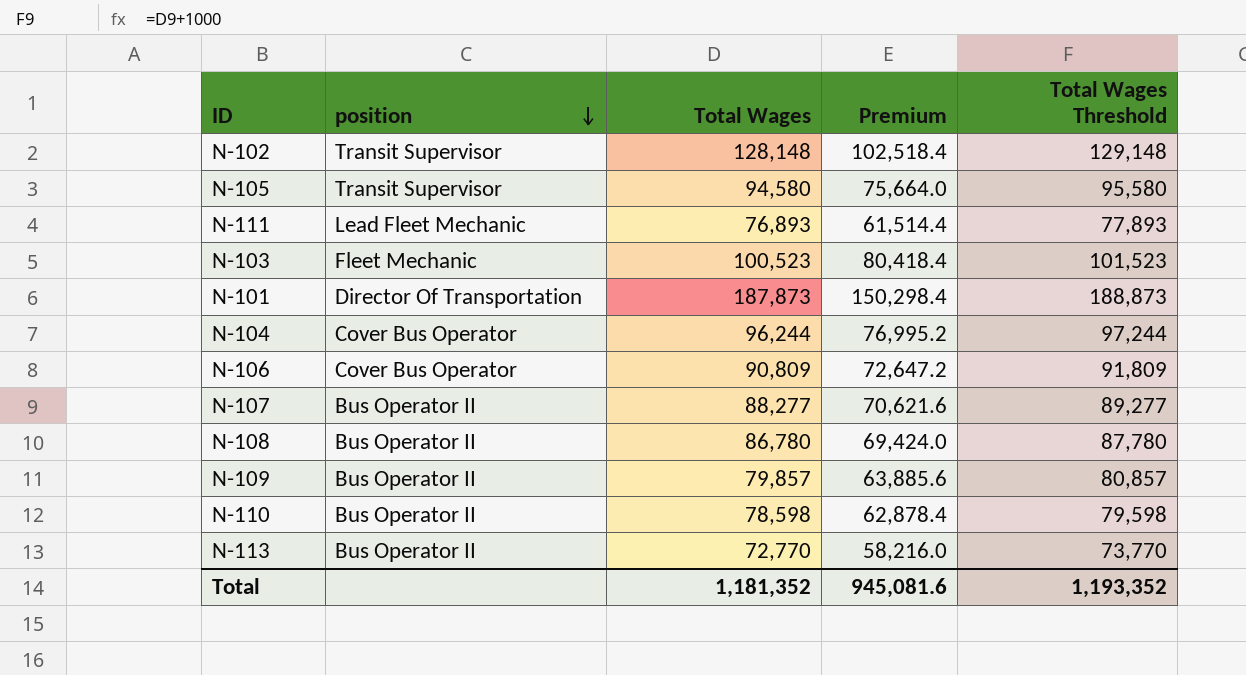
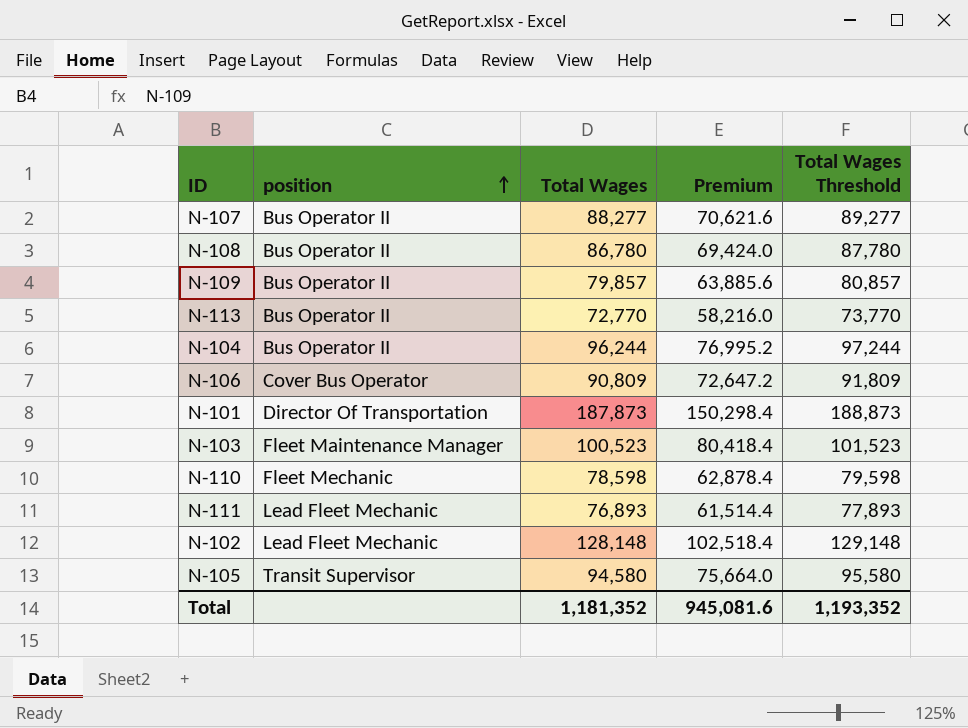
row order: position descending -> position ascending
N-104 | position: Cover Bus Operator -> Bus Operator II
N-103 | position: Fleet Mechanic -> Fleet Maintenance Manager
N-110 | position: Bus Operator II -> Fleet Mechanic
N-102 | position: Transit Supervisor -> Lead Fleet Mechanic

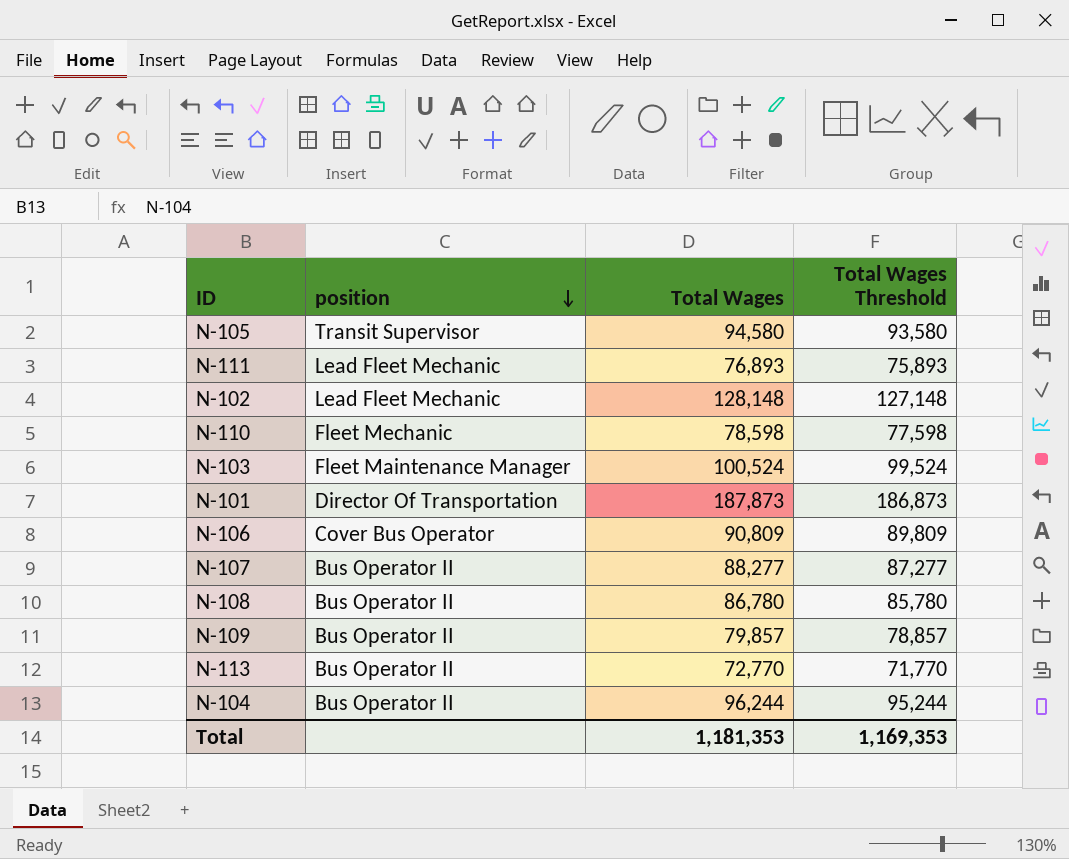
row order: position ascending -> position descending
column Premium | formula: [Total Wages] * 0.8 -> none
column Total Wages Threshold | formula: [Total Wages] + 1000 -> [Total Wages] - 1000
N-103 | Total Wages: 100,523 -> 100,524
Total | Total Wages: 1,181,352 -> 1,181,353
Total | Total Wages Threshold: 1,193,352 -> 1,169,353

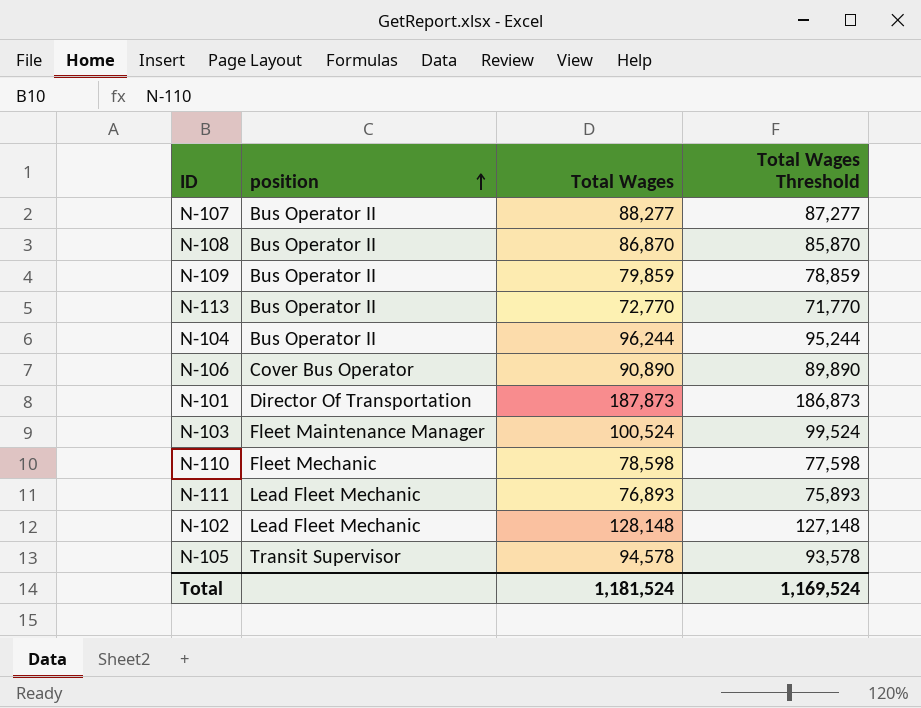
row order: position descending -> position ascending
N-108 | Total Wages: 86,780 -> 86,870
N-108 | Total Wages Threshold: 85,780 -> 85,870
N-109 | Total Wages: 79,857 -> 79,859
N-109 | Total Wages Threshold: 78,857 -> 78,859
N-106 | Total Wages: 90,809 -> 90,890
N-106 | Total Wages Threshold: 89,809 -> 89,890
N-105 | Total Wages: 94,580 -> 94,578
N-105 | Total Wages Threshold: 93,580 -> 93,578
Total | Total Wages: 1,181,353 -> 1,181,524
Total | Total Wages Threshold: 1,169,353 -> 1,169,524

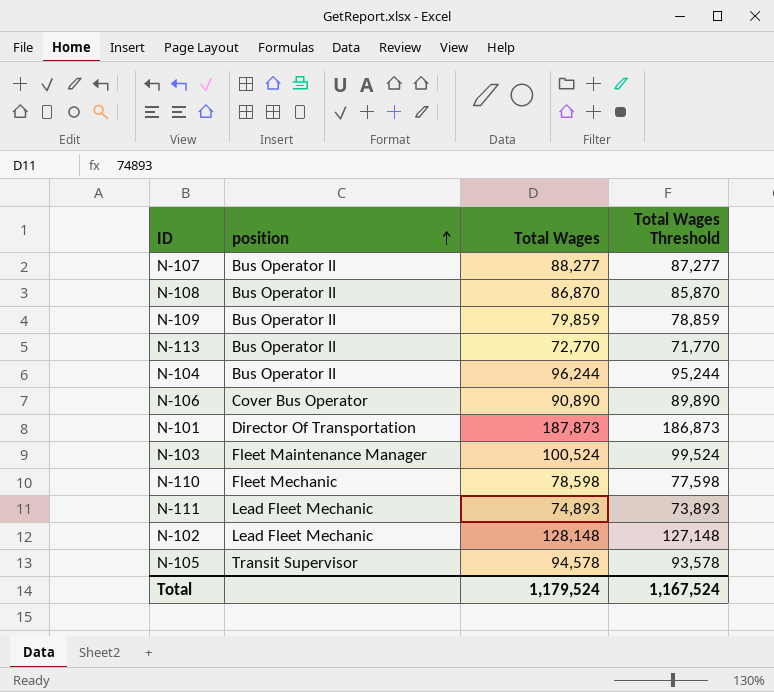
N-111 | Total Wages: 76,893 -> 74,893
N-111 | Total Wages Threshold: 75,893 -> 73,893
Total | Total Wages: 1,181,524 -> 1,179,524
Total | Total Wages Threshold: 1,169,524 -> 1,167,524

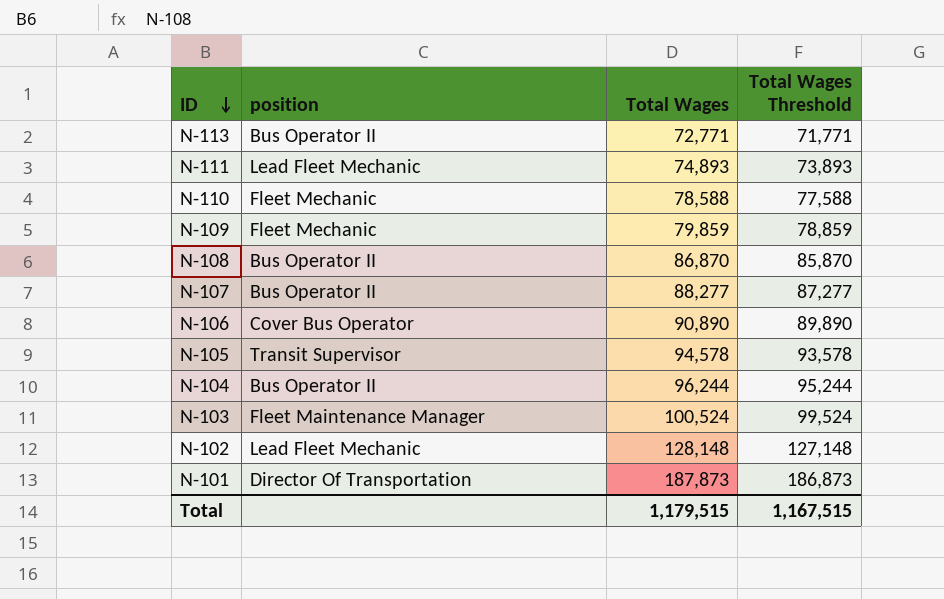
row order: position ascending -> ID descending
N-113 | Total Wages: 72,770 -> 72,771
N-113 | Total Wages Threshold: 71,770 -> 71,771
N-110 | Total Wages: 78,598 -> 78,588
N-110 | Total Wages Threshold: 77,598 -> 77,588
N-109 | position: Bus Operator II -> Fleet Mechanic
Total | Total Wages: 1,179,524 -> 1,179,515
Total | Total Wages Threshold: 1,167,524 -> 1,167,515

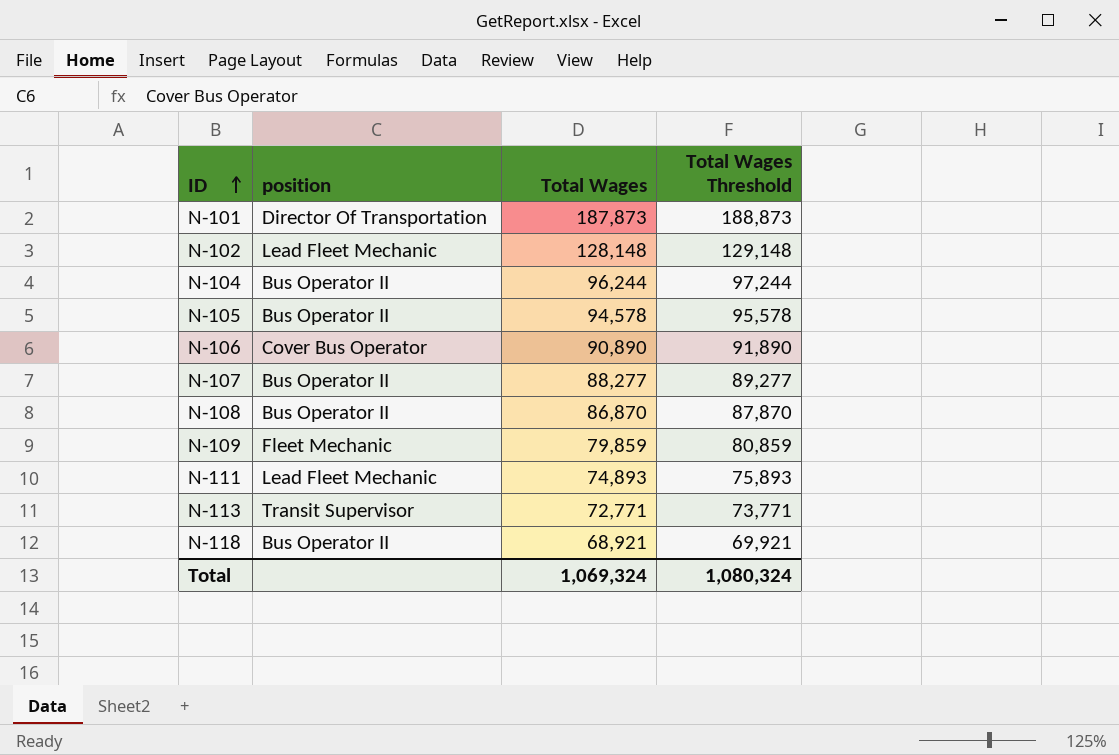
row order: ID descending -> ID ascending
column Total Wages Threshold | formula: [Total Wages] - 1000 -> [Total Wages] + 1000
row N-110: Fleet Mechanic | 78,588 | 77,588 -> none
row N-103: Fleet Maintenance Manager | 100,524 | 99,524 -> none
N-105 | position: Transit Supervisor -> Bus Operator II
N-113 | position: Bus Operator II -> Transit Supervisor
row N-118: none -> Bus Operator II | 68,921 | 69,921
Total | Total Wages: 1,179,515 -> 1,069,324
Total | Total Wages Threshold: 1,167,515 -> 1,080,324

